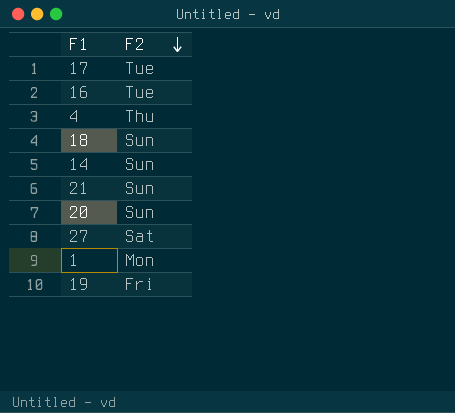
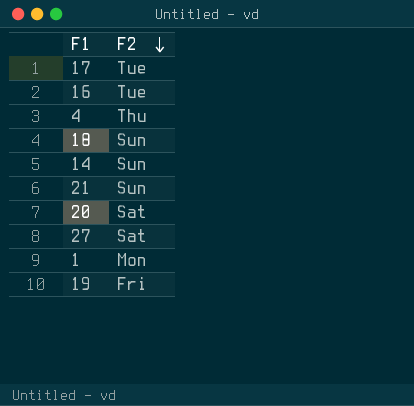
20 | F2: Sun -> Sat

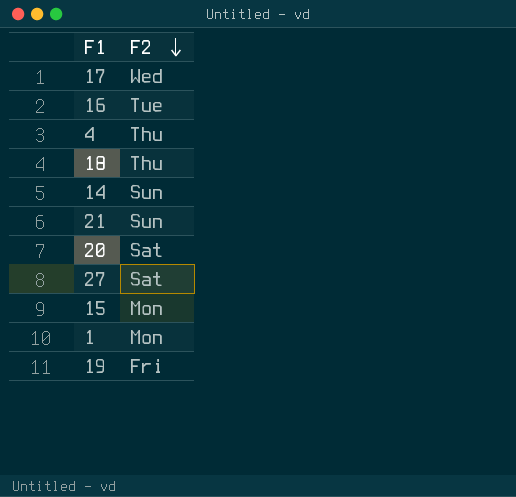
17 | F2: Tue -> Wed
18 | F2: Sun -> Thu
row 15: none -> Mon

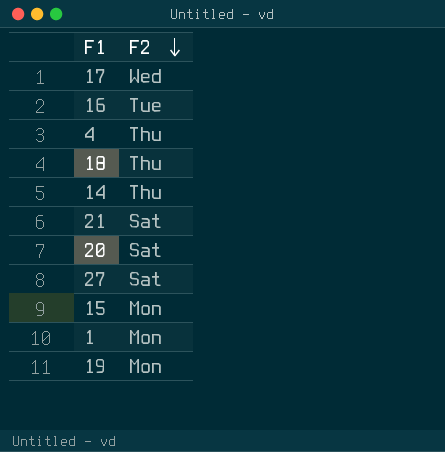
14 | F2: Sun -> Thu
21 | F2: Sun -> Sat
19 | F2: Fri -> Mon

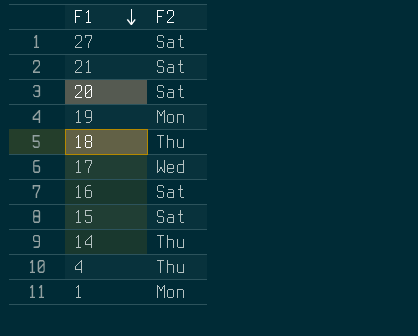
row order: F2 descending -> F1 descending
16 | F2: Tue -> Sat
15 | F2: Mon -> Sat

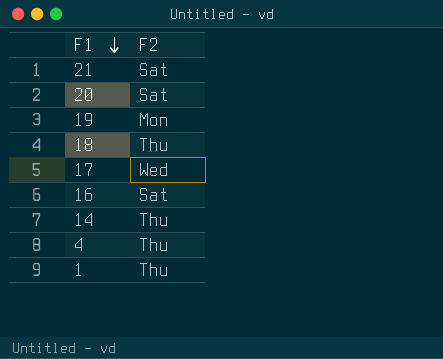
row 27: Sat -> none
row 15: Sat -> none
1 | F2: Mon -> Thu

